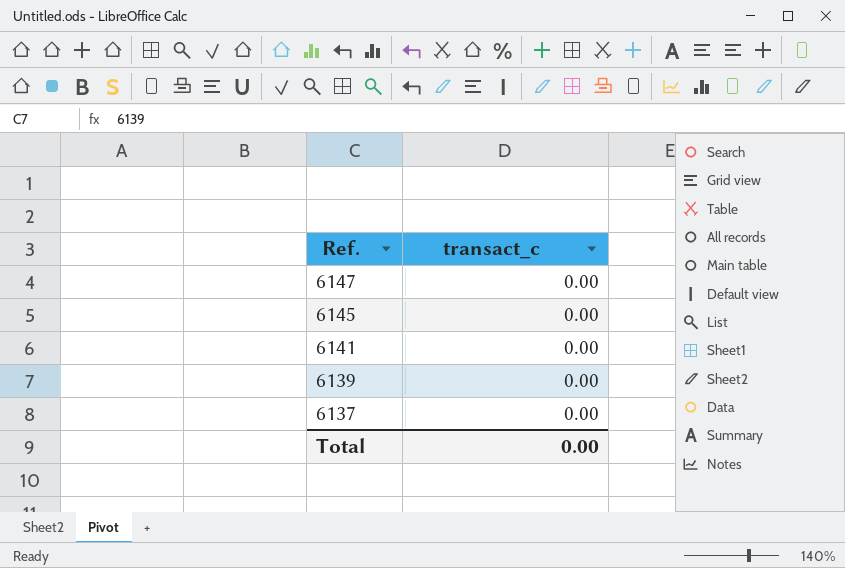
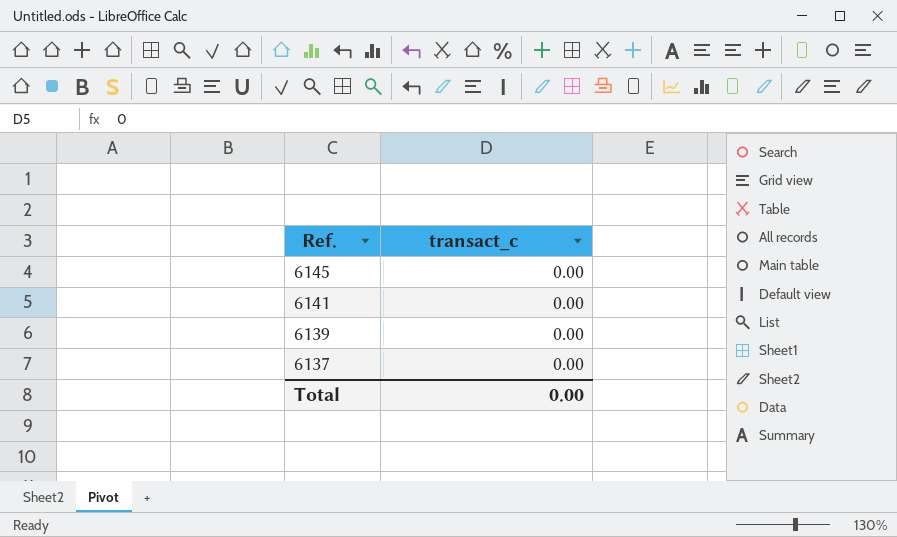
row 6147: 0.00 -> none

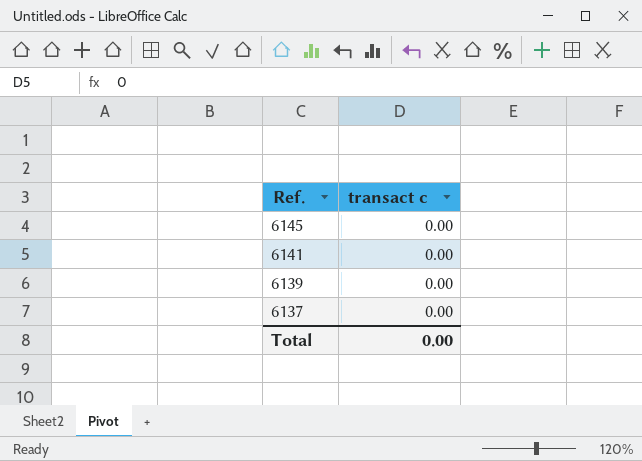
column name: transact_c -> transact c

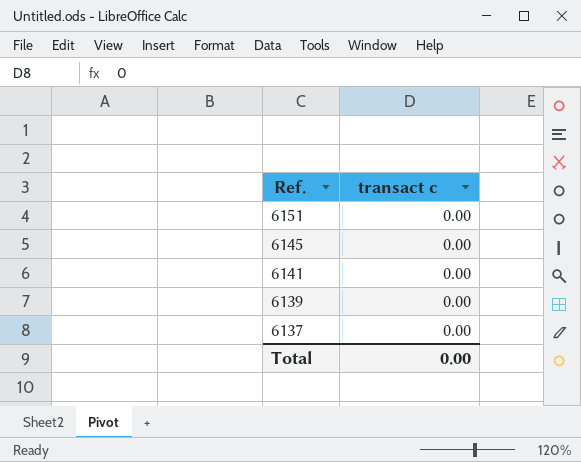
row 6151: none -> 0.00

